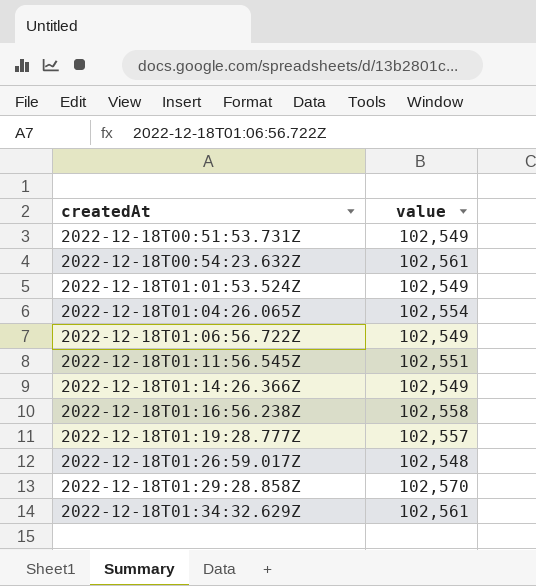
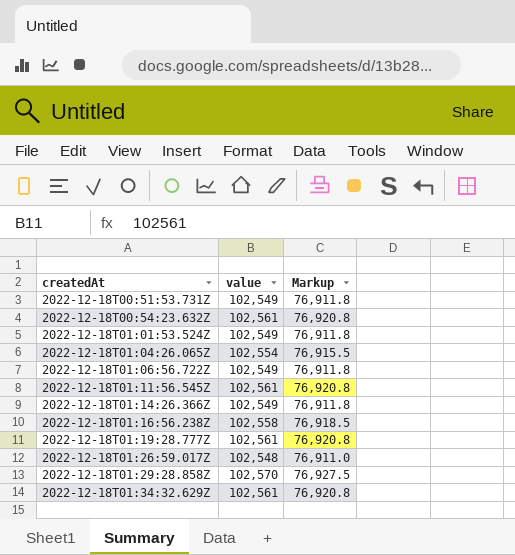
column Markup | formula: none -> [value] * 0.75
2022-12-18T01:11:56.545Z | value: 102,551 -> 102,561
2022-12-18T01:19:28.777Z | value: 102,557 -> 102,561

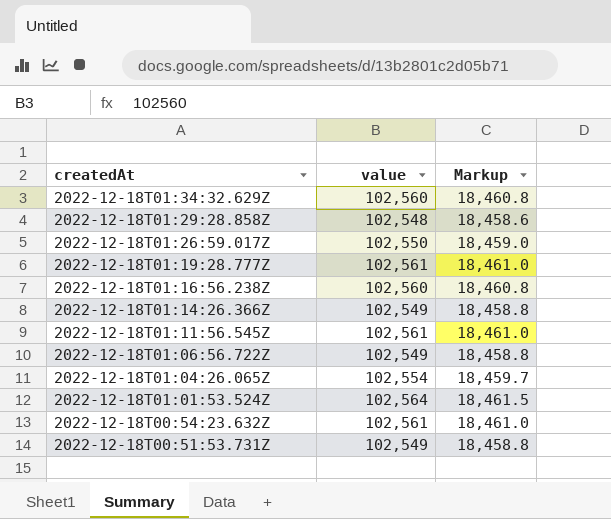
row order: createdAt ascending -> createdAt descending
column Markup | formula: [value] * 0.75 -> [value] * 0.18
2022-12-18T01:34:32.629Z | value: 102,561 -> 102,560
2022-12-18T01:29:28.858Z | value: 102,570 -> 102,548
2022-12-18T01:26:59.017Z | value: 102,548 -> 102,550
2022-12-18T01:16:56.238Z | value: 102,558 -> 102,560
2022-12-18T01:01:53.524Z | value: 102,549 -> 102,564

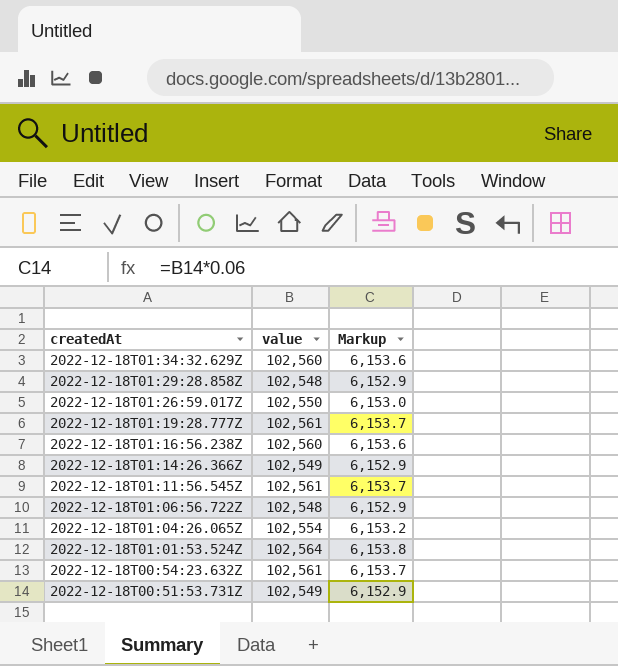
column Markup | formula: [value] * 0.18 -> [value] * 0.06
2022-12-18T01:06:56.722Z | value: 102,549 -> 102,548

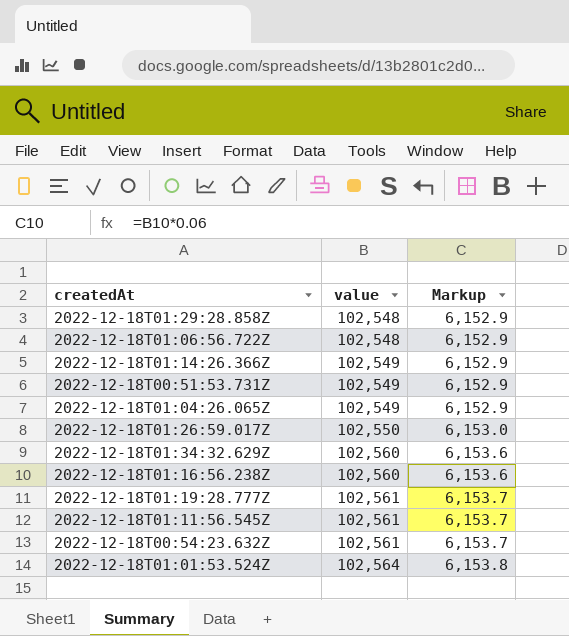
row order: createdAt descending -> value ascending
2022-12-18T01:04:26.065Z | value: 102,554 -> 102,549
2022-12-18T01:04:26.065Z | Markup: 6,153.2 -> 6,152.9

